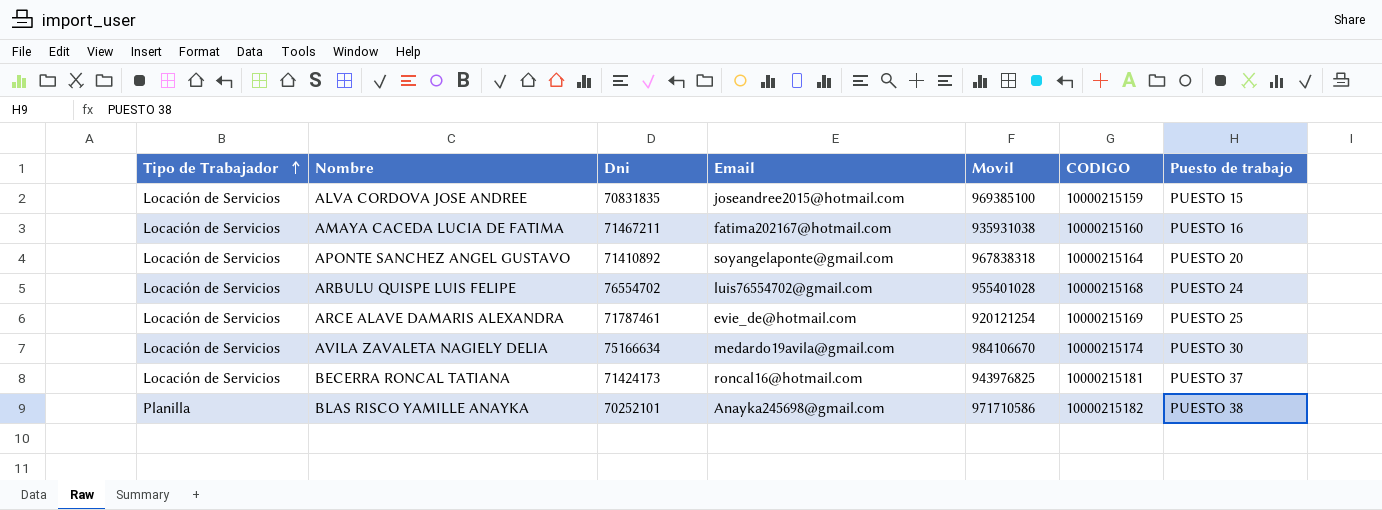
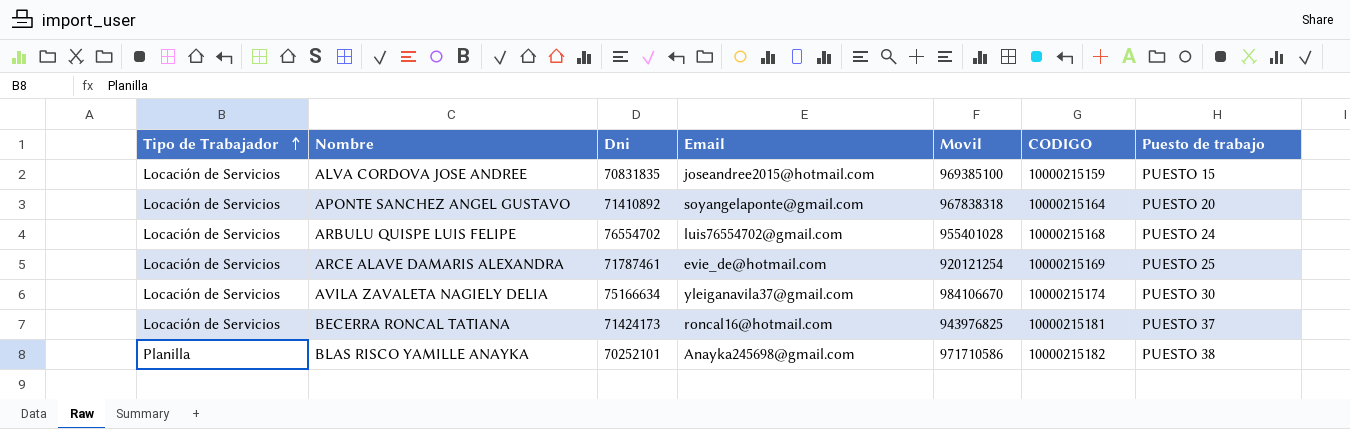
row AMAYA CACEDA LUCIA DE FATIMA: Locación de Servicios | 71467211 | fatima202167@hotmail.com | 935931038 | 10000215160 | PUESTO 16 -> none
AVILA ZAVALETA NAGIELY DELIA | Email: medardo19avila@gmail.com -> yleiganavila37@gmail.com

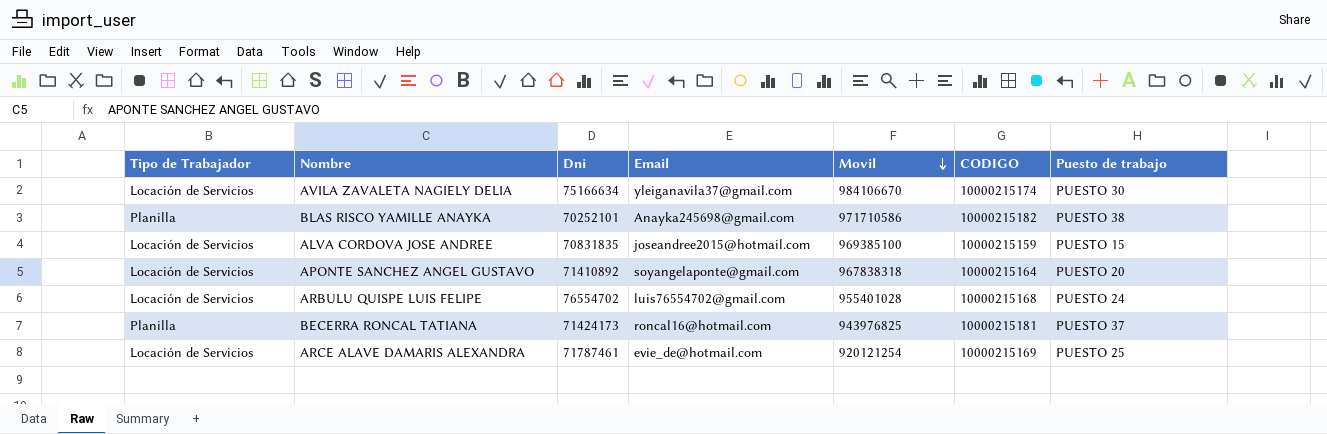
row order: Tipo de Trabajador ascending -> Movil descending
BECERRA RONCAL TATIANA | Tipo de Trabajador: Locación de Servicios -> Planilla

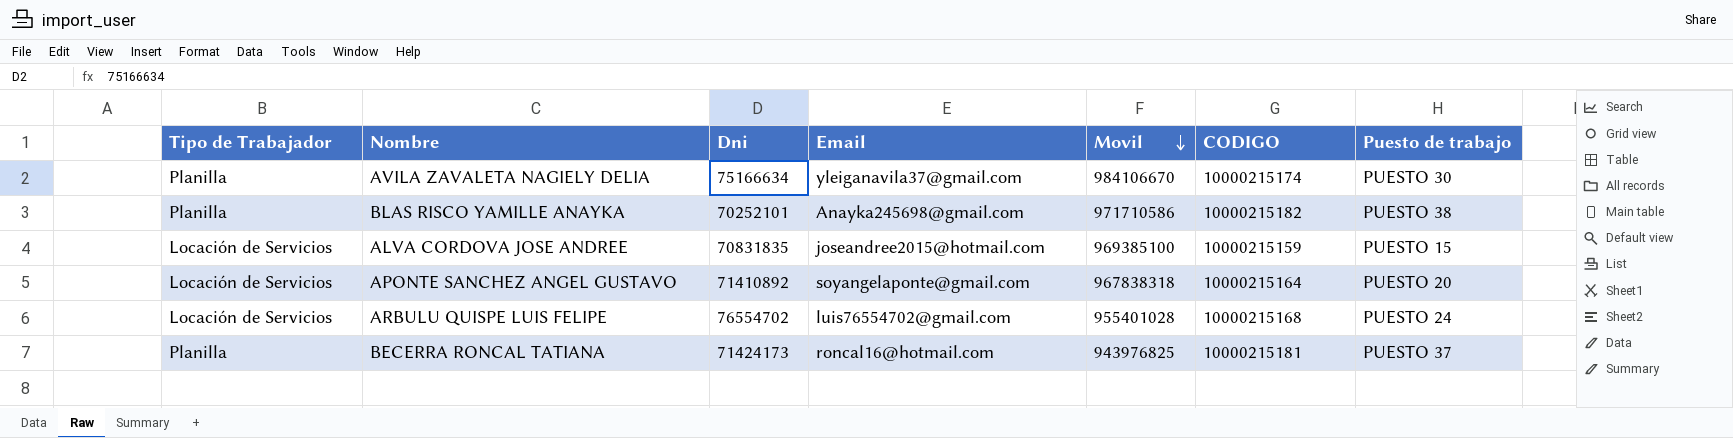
row ARCE ALAVE DAMARIS ALEXANDRA: Locación de Servicios | 71787461 | evie_de@hotmail.com | 920121254 | 10000215169 | PUESTO 25 -> none
AVILA ZAVALETA NAGIELY DELIA | Tipo de Trabajador: Locación de Servicios -> Planilla

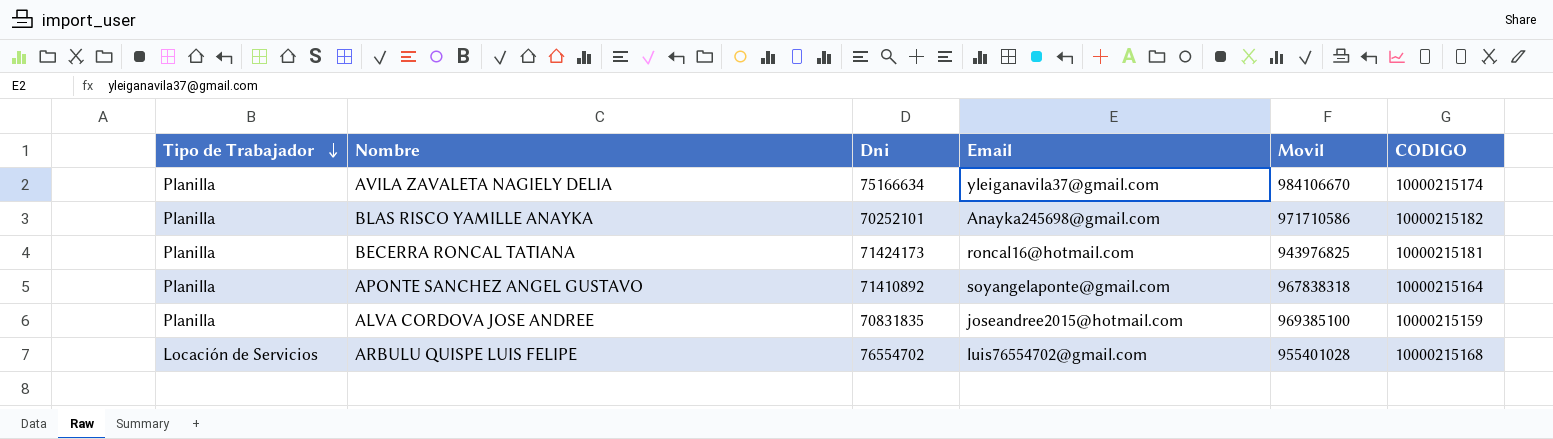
row order: Movil descending -> Tipo de Trabajador descending
column Puesto de trabajo | position: 7 -> none
APONTE SANCHEZ ANGEL GUSTAVO | Tipo de Trabajador: Locación de Servicios -> Planilla
ALVA CORDOVA JOSE ANDREE | Tipo de Trabajador: Locación de Servicios -> Planilla

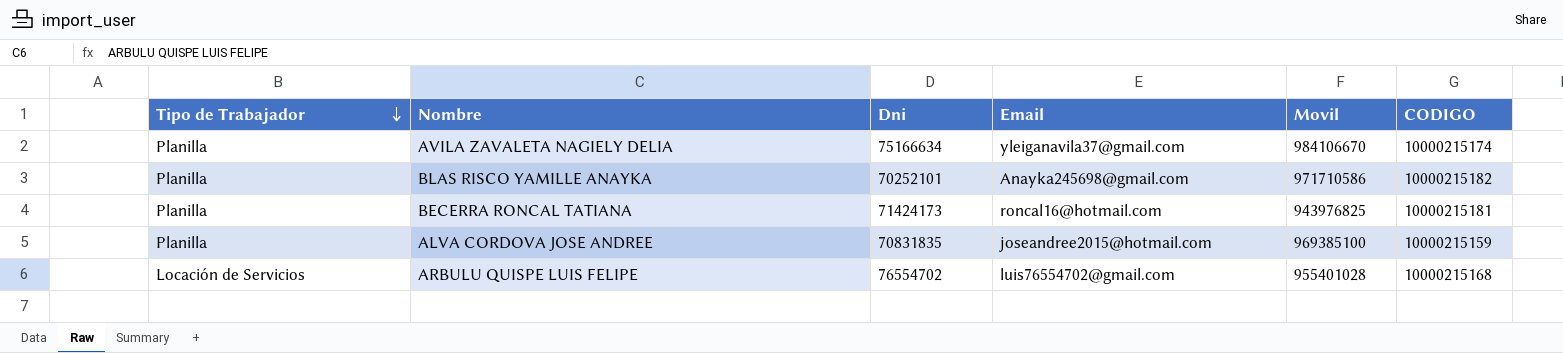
row APONTE SANCHEZ ANGEL GUSTAVO: Planilla | 71410892 | soyangelaponte@gmail.com | 967838318 | 10000215164 -> none

